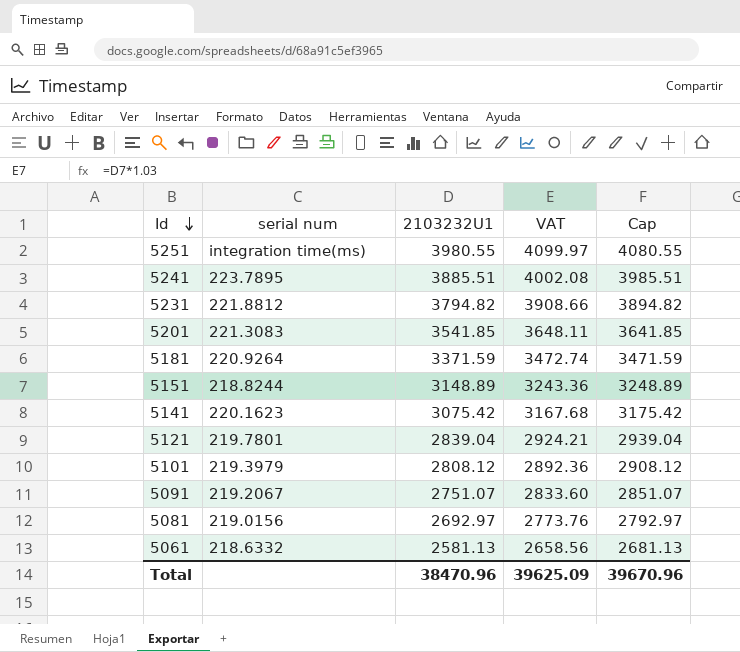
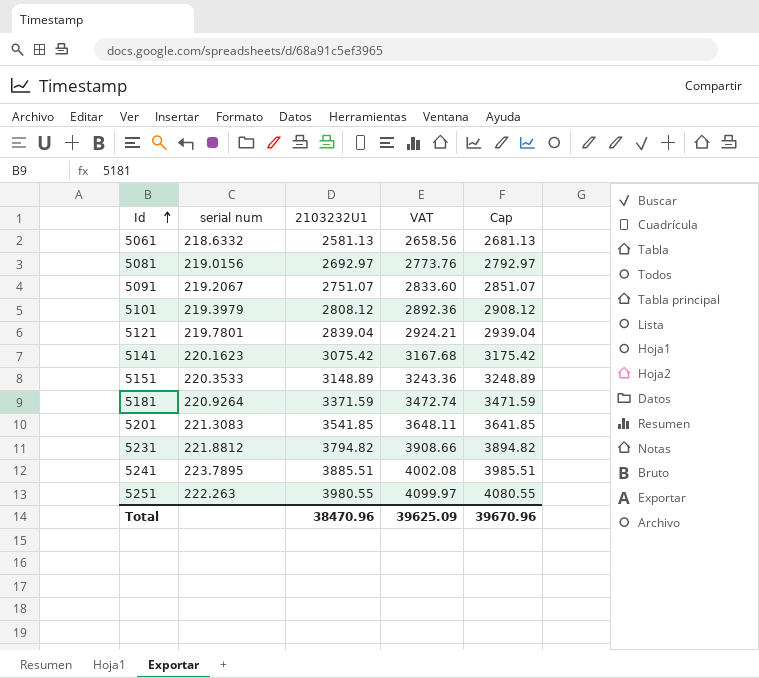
row order: Id descending -> Id ascending
5151 | serial num: 218.8244 -> 220.3533
5251 | serial num: integration time(ms) -> 222.263

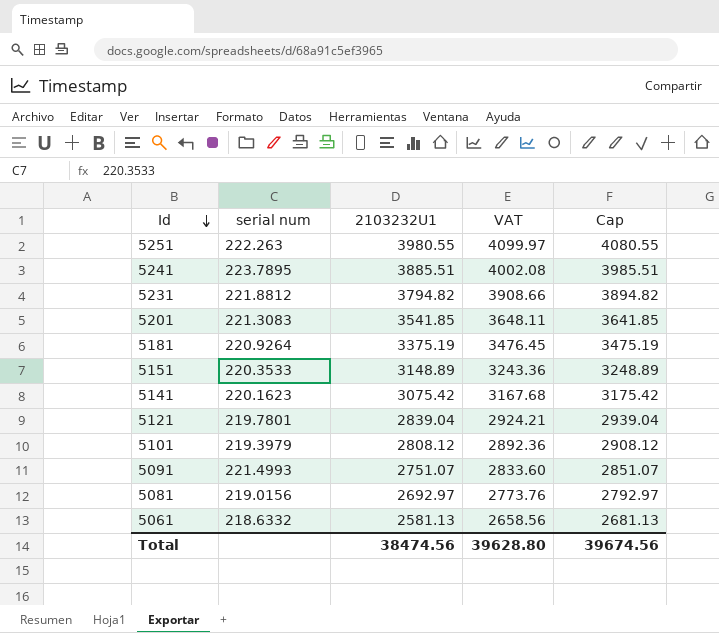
row order: Id ascending -> Id descending
5181 | 2103232U1: 3371.59 -> 3375.19
5181 | VAT: 3472.74 -> 3476.45
5181 | Cap: 3471.59 -> 3475.19
5091 | serial num: 219.2067 -> 221.4993
Total | 2103232U1: 38470.96 -> 38474.56
Total | VAT: 39625.09 -> 39628.80
Total | Cap: 39670.96 -> 39674.56

